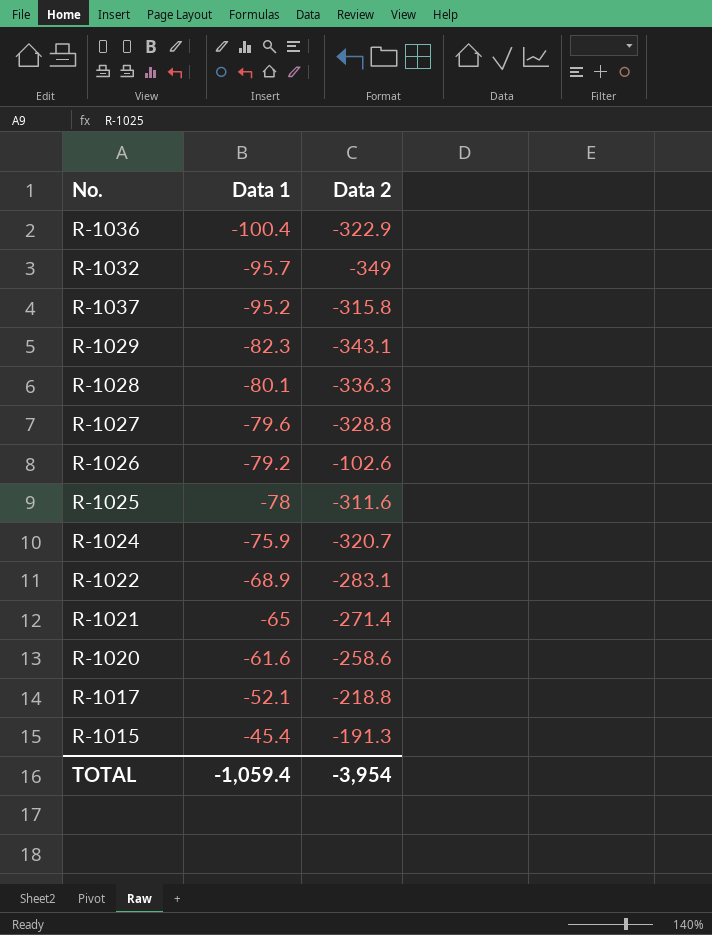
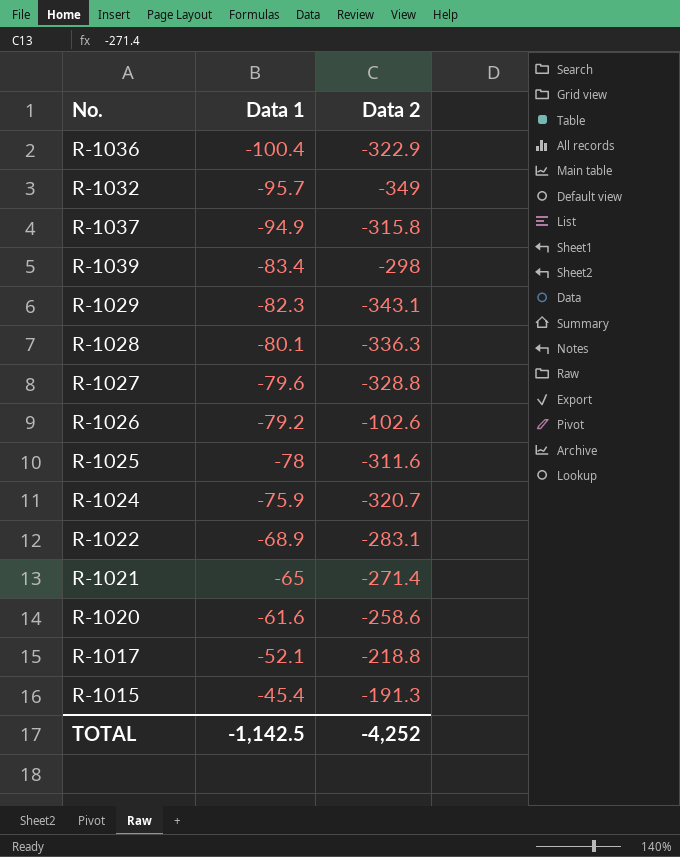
R-1037 | Data 1: -95.2 -> -94.9
row R-1039: none -> -83.4 | -298
TOTAL | Data 1: -1,059.4 -> -1,142.5
TOTAL | Data 2: -3,954 -> -4,252

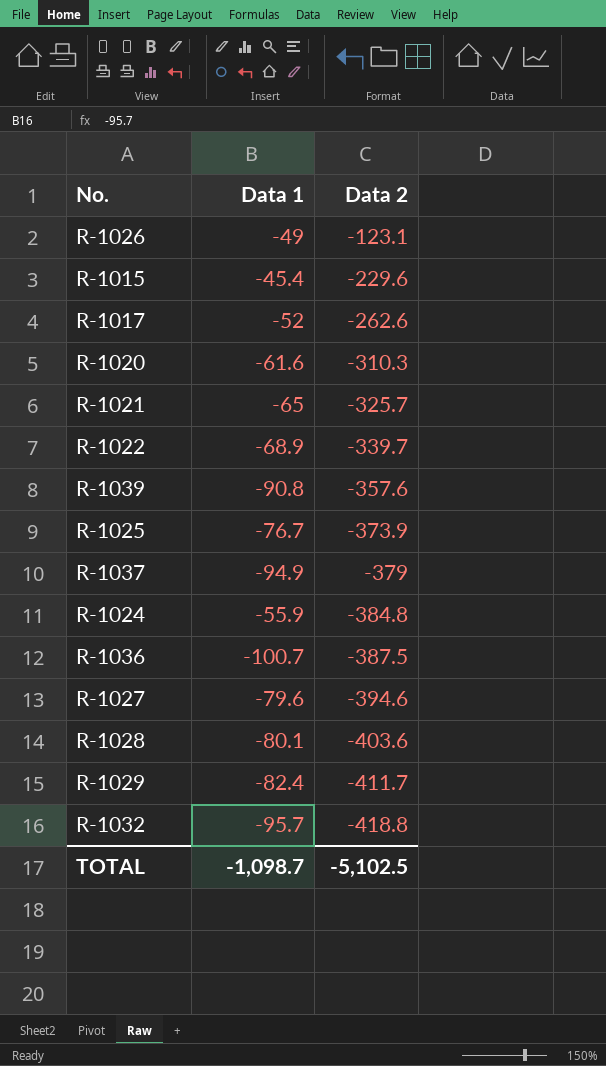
row order: Data 1 ascending -> Data 2 descending
R-1026 | Data 1: -79.2 -> -49
R-1026 | Data 2: -102.6 -> -123.1
R-1015 | Data 2: -191.3 -> -229.6
R-1017 | Data 1: -52.1 -> -52
R-1017 | Data 2: -218.8 -> -262.6
R-1020 | Data 2: -258.6 -> -310.3
R-1021 | Data 2: -271.4 -> -325.7
R-1022 | Data 2: -283.1 -> -339.7
R-1039 | Data 1: -83.4 -> -90.8
R-1039 | Data 2: -298 -> -357.6
R-1025 | Data 1: -78 -> -76.7
R-1025 | Data 2: -311.6 -> -373.9
R-1037 | Data 2: -315.8 -> -379
R-1024 | Data 1: -75.9 -> -55.9
R-1024 | Data 2: -320.7 -> -384.8
R-1036 | Data 1: -100.4 -> -100.7
R-1036 | Data 2: -322.9 -> -387.5
R-1027 | Data 2: -328.8 -> -394.6
R-1028 | Data 2: -336.3 -> -403.6
R-1029 | Data 1: -82.3 -> -82.4
R-1029 | Data 2: -343.1 -> -411.7
R-1032 | Data 2: -349 -> -418.8
TOTAL | Data 1: -1,142.5 -> -1,098.7
TOTAL | Data 2: -4,252 -> -5,102.5

